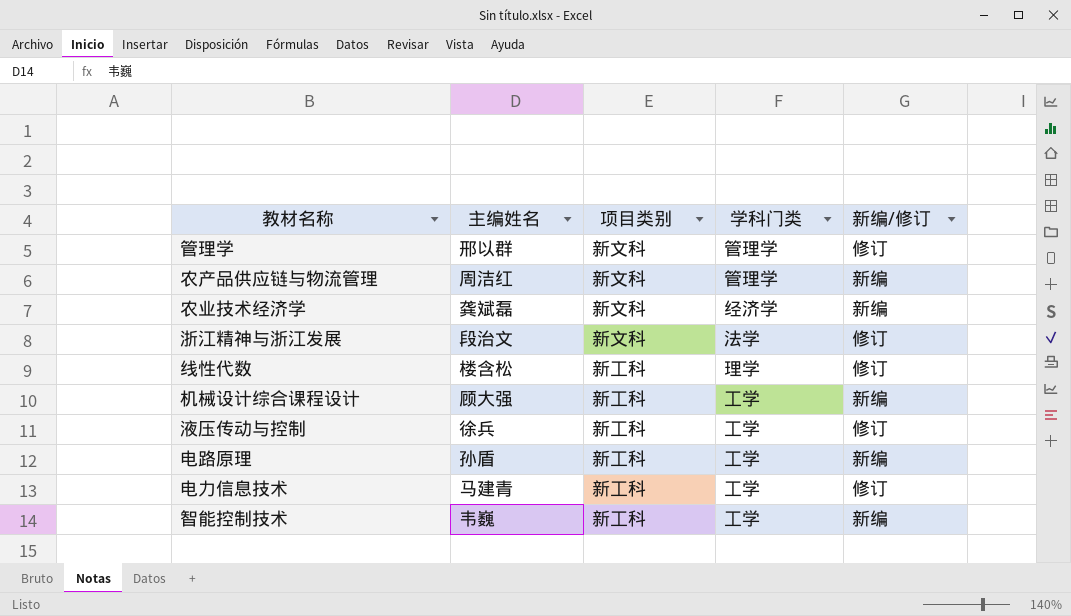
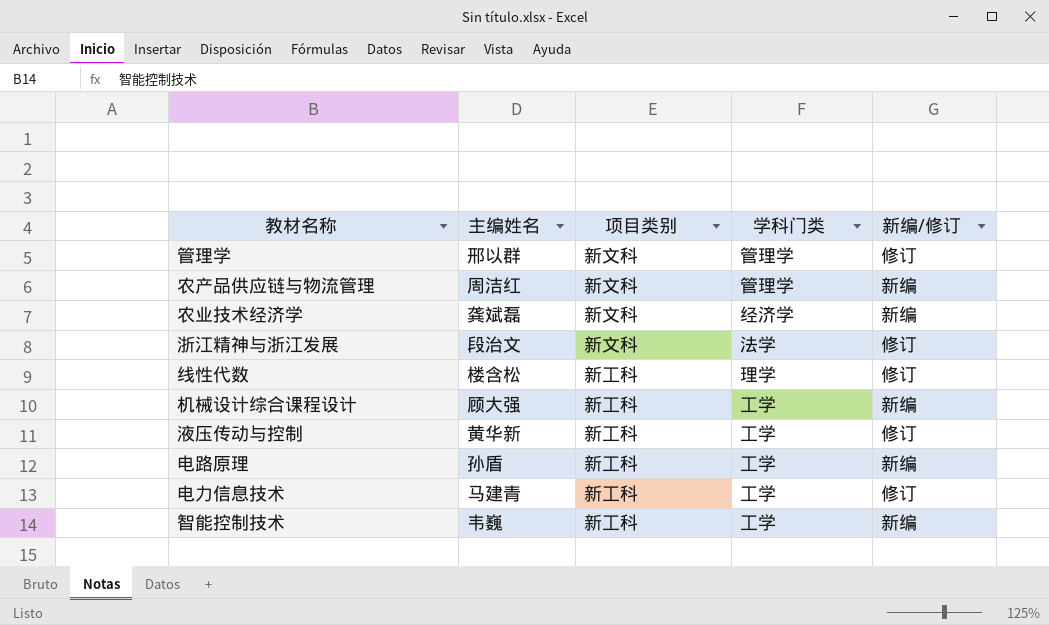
液压传动与控制 | 主编姓名: 徐兵 -> 黄华新

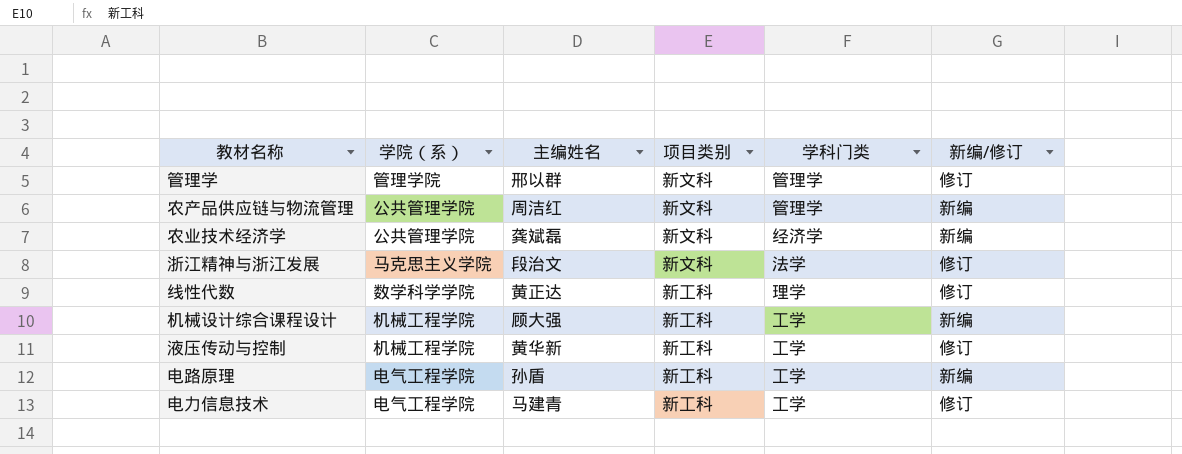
column 学院（系） | position: none -> 2
row 智能控制技术: 韦巍 | 新工科 | 工学 | 新编 -> none
线性代数 | 主编姓名: 楼含松 -> 黄正达

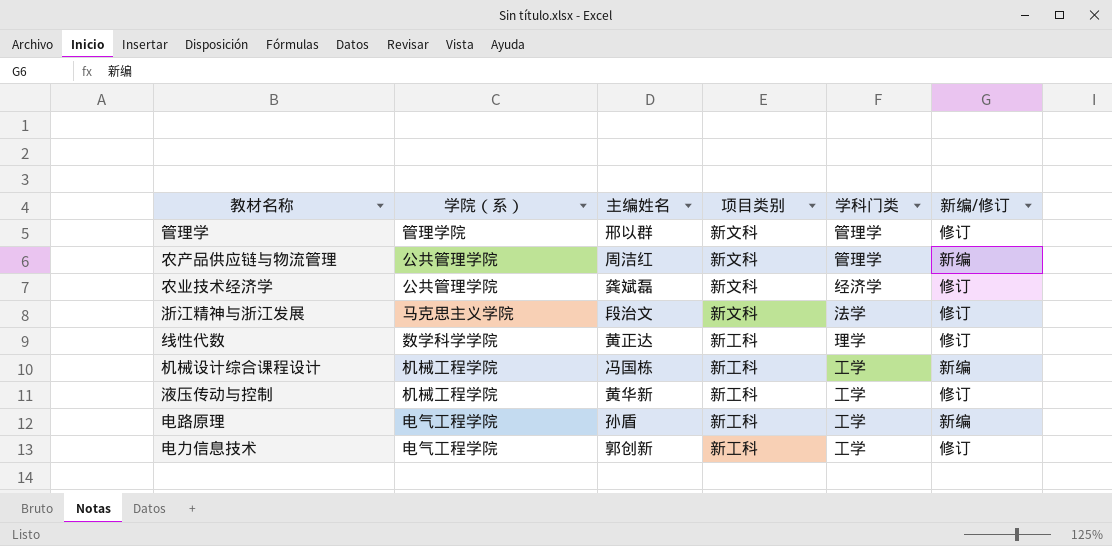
农业技术经济学 | 新编/修订: 新编 -> 修订
机械设计综合课程设计 | 主编姓名: 顾大强 -> 冯国栋
电力信息技术 | 主编姓名: 马建青 -> 郭创新

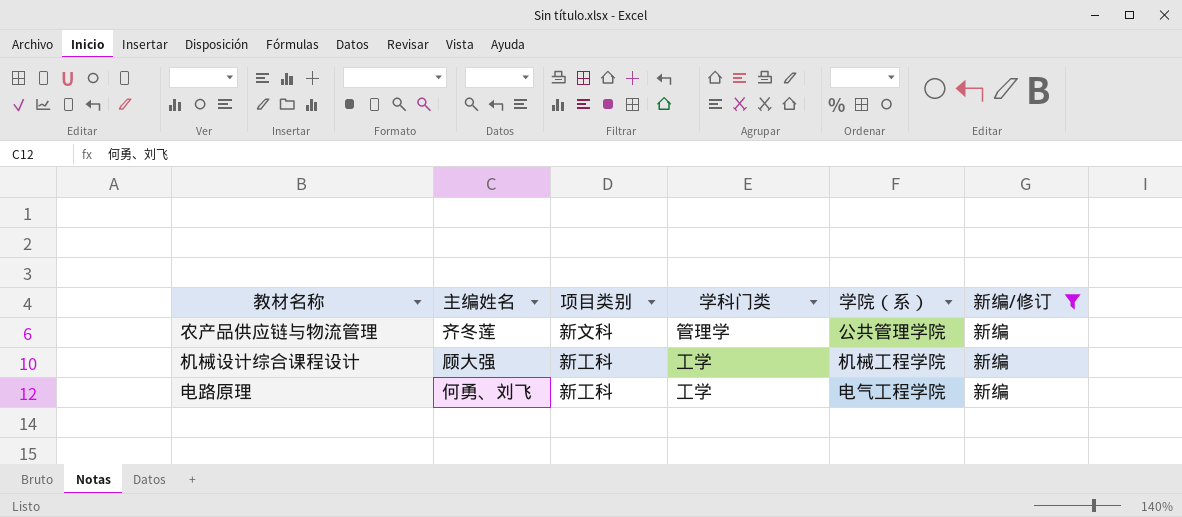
filter: none -> 新编/修订 = 新编
column 学院（系） | position: 2 -> 5
农产品供应链与物流管理 | 主编姓名: 周洁红 -> 齐冬莲
机械设计综合课程设计 | 主编姓名: 冯国栋 -> 顾大强
电路原理 | 主编姓名: 孙盾 -> 何勇、刘飞

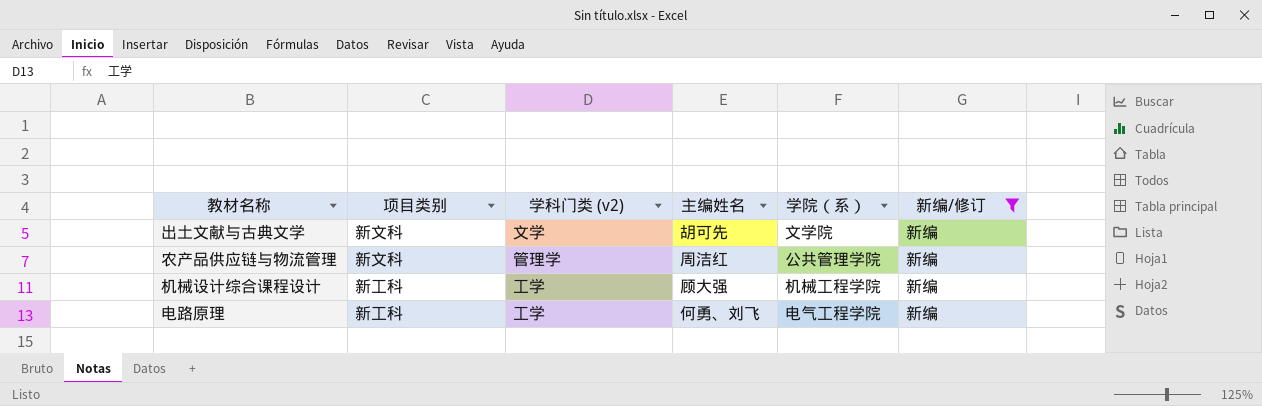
column name: 学科门类 -> 学科门类 (v2)
column 主编姓名 | position: 2 -> 4
row 出土文献与古典文学: none -> 新文科 | 文学 | 胡可先 | 文学院 | 新编
农产品供应链与物流管理 | 主编姓名: 齐冬莲 -> 周洁红

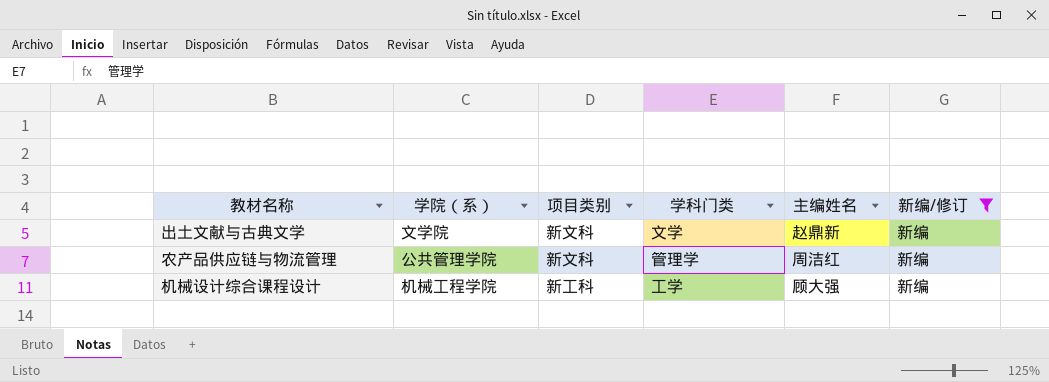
column 学院（系） | position: 5 -> 2
column name: 学科门类 (v2) -> 学科门类
row 电路原理: 新工科 | 工学 | 何勇、刘飞 | 电气工程学院 | 新编 -> none
出土文献与古典文学 | 主编姓名: 胡可先 -> 赵鼎新

